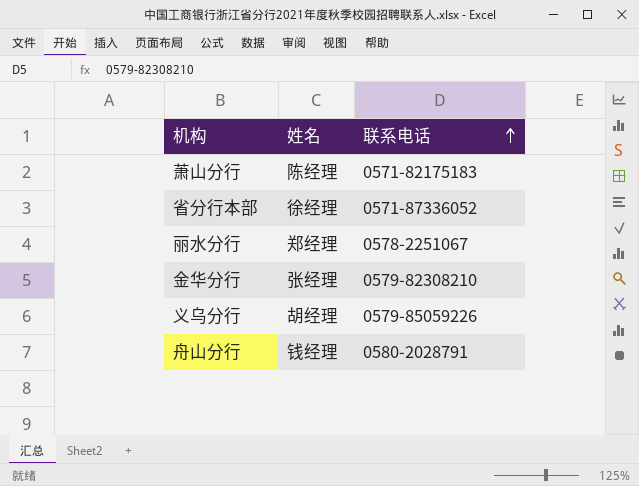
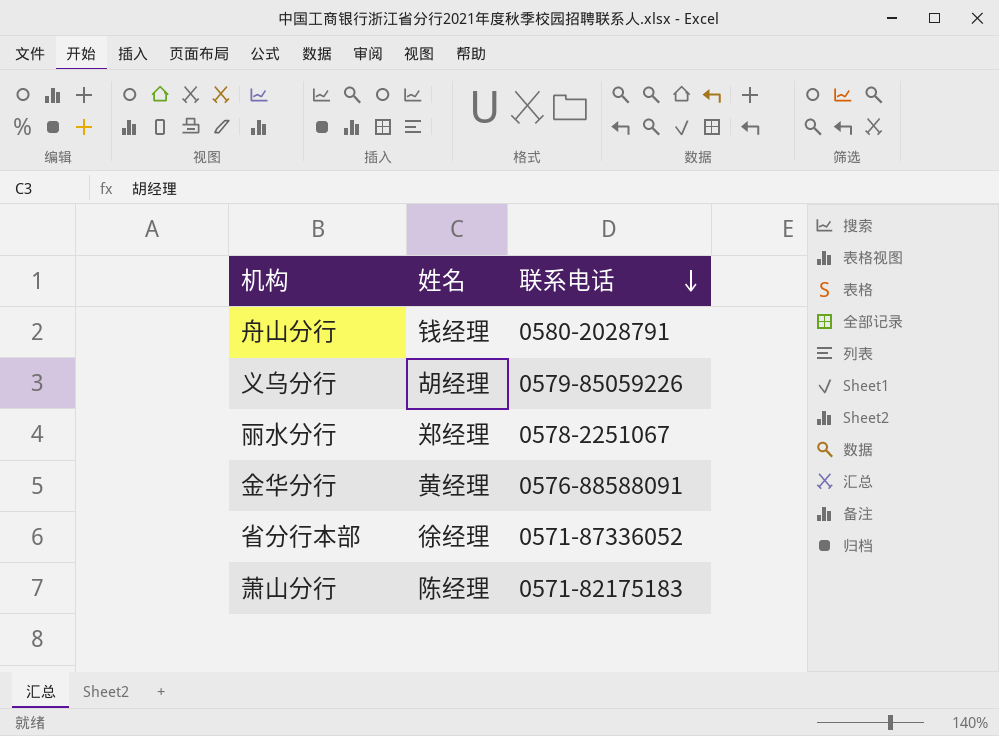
row order: 联系电话 ascending -> 联系电话 descending
金华分行 | 姓名: 张经理 -> 黄经理
金华分行 | 联系电话: 0579-82308210 -> 0576-88588091

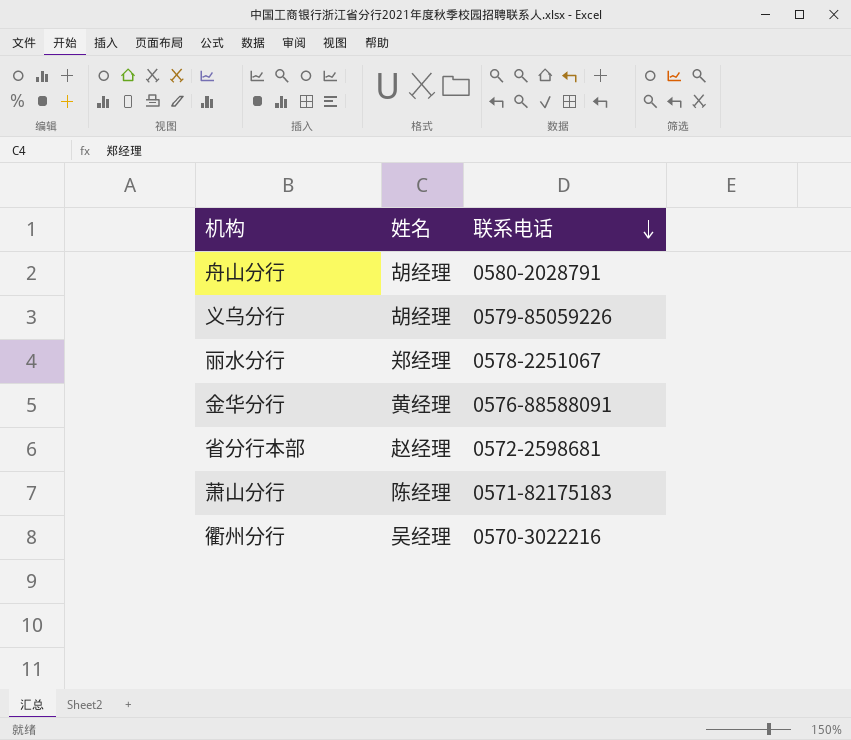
舟山分行 | 姓名: 钱经理 -> 胡经理
省分行本部 | 姓名: 徐经理 -> 赵经理
省分行本部 | 联系电话: 0571-87336052 -> 0572-2598681
row 衢州分行: none -> 吴经理 | 0570-3022216

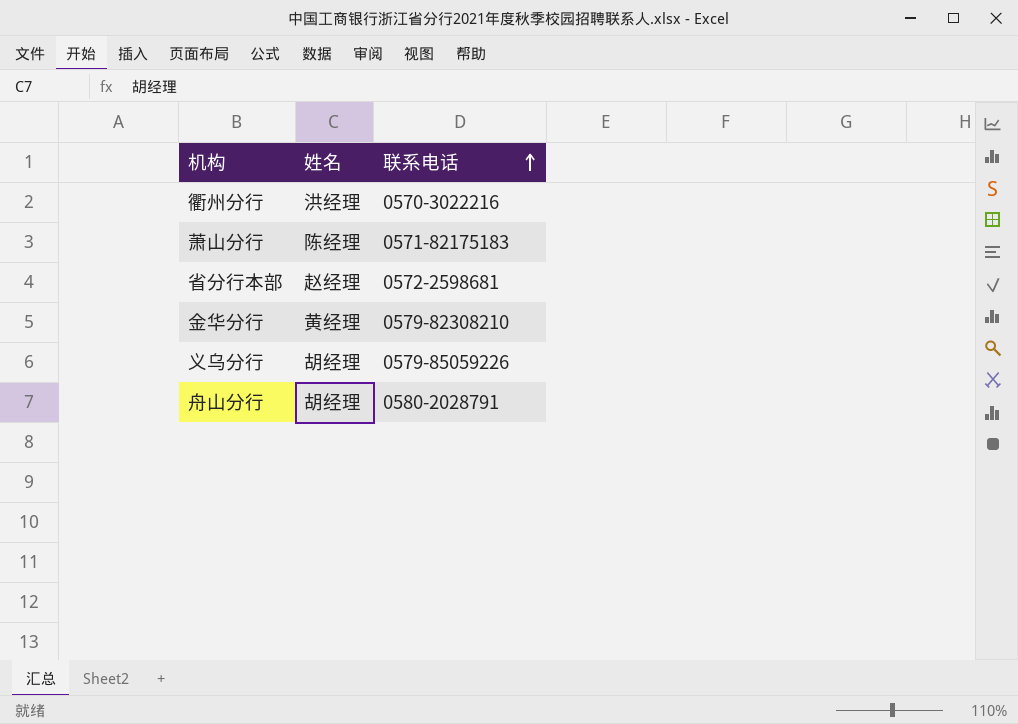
row order: 联系电话 descending -> 联系电话 ascending
row 丽水分行: 郑经理 | 0578-2251067 -> none
衢州分行 | 姓名: 吴经理 -> 洪经理
金华分行 | 联系电话: 0576-88588091 -> 0579-82308210

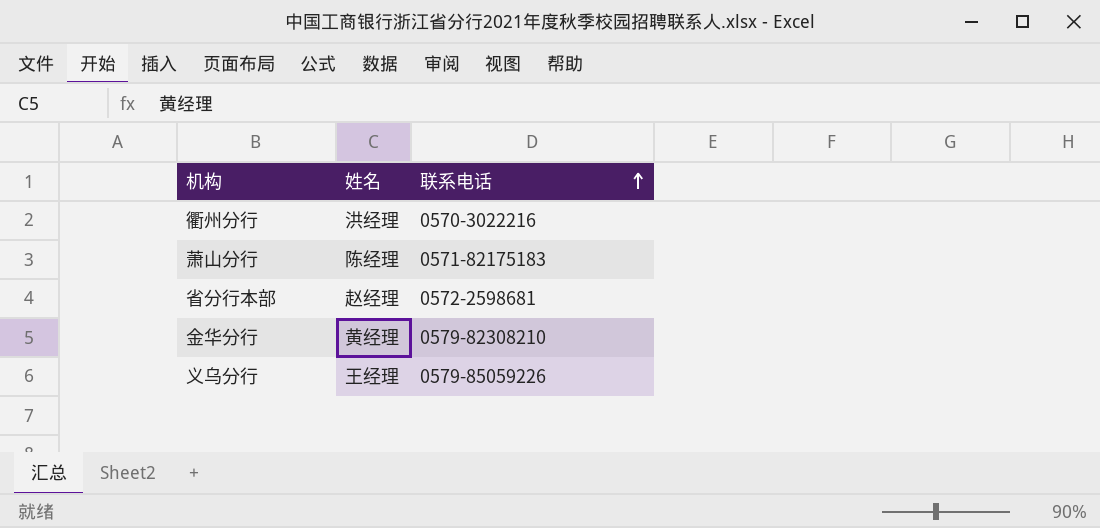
row 舟山分行: 胡经理 | 0580-2028791 -> none
义乌分行 | 姓名: 胡经理 -> 王经理

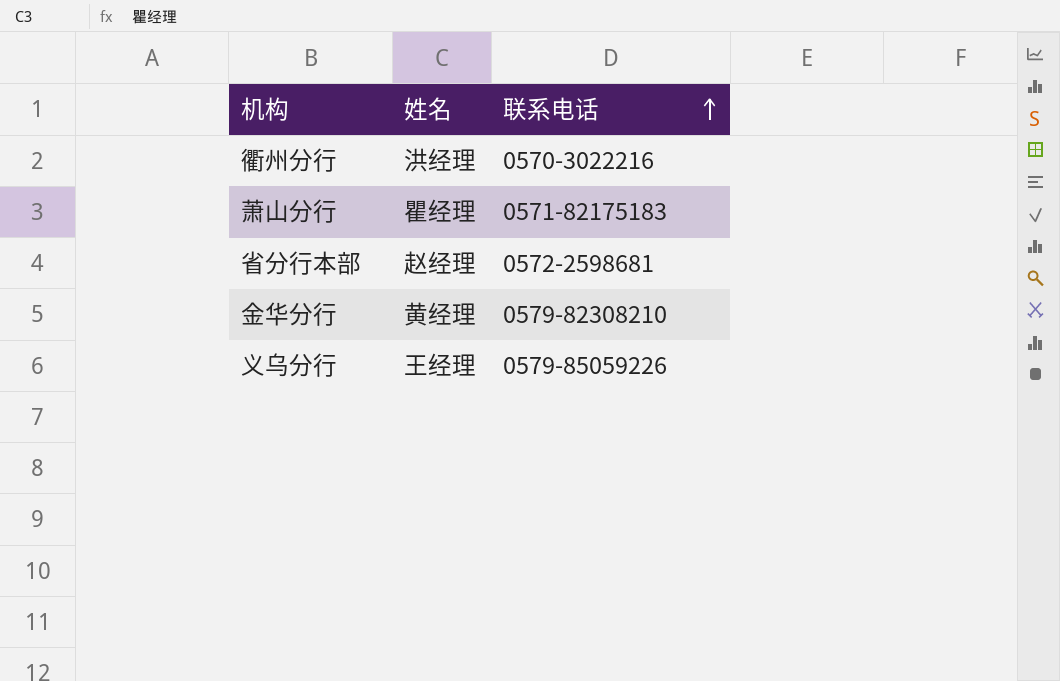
萧山分行 | 姓名: 陈经理 -> 瞿经理

